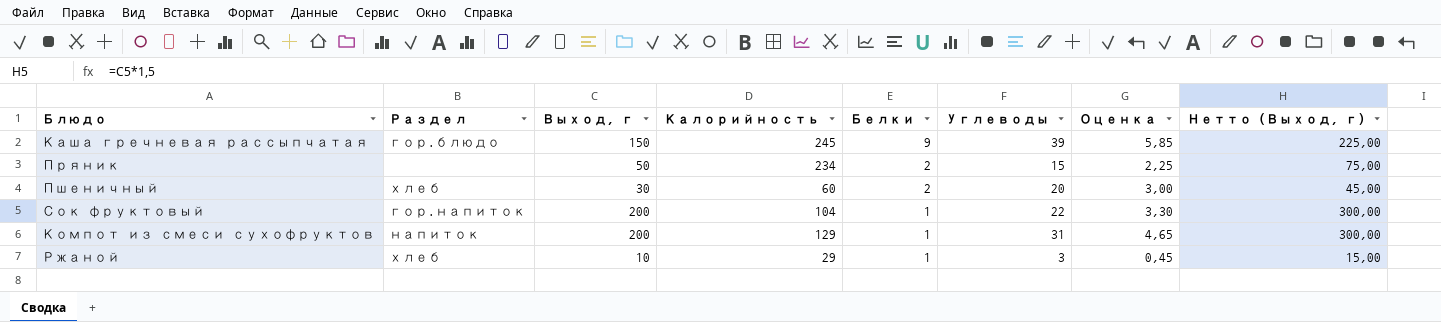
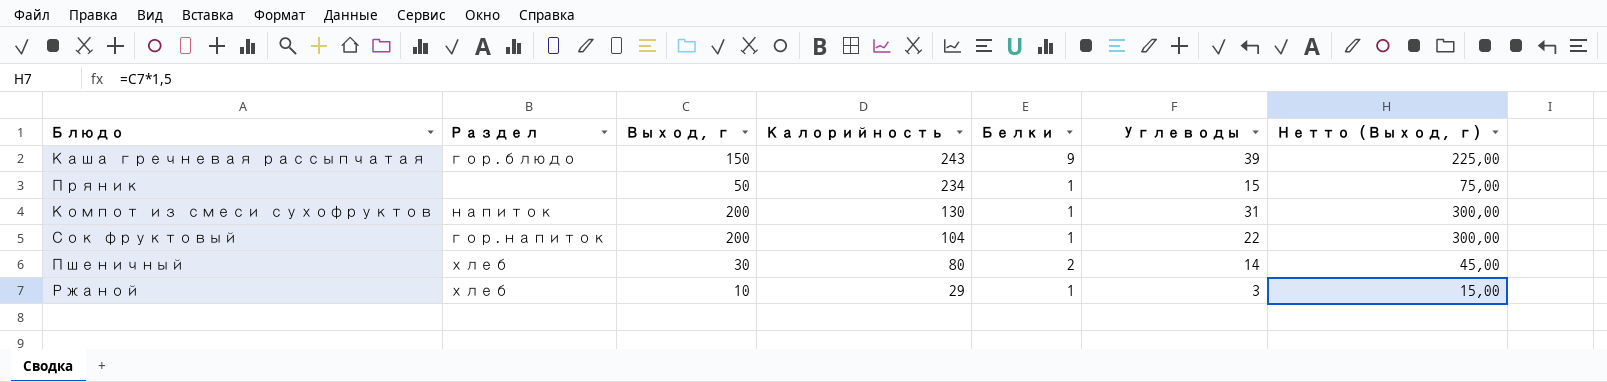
row order: Белки descending -> Калорийность descending
column Оценка | formula: [Углеводы] * 0,15 -> none
Каша гречневая рассыпчатая | Калорийность: 245 -> 243
Пряник | Белки: 2 -> 1
Компот из смеси сухофруктов | Калорийность: 129 -> 130
Пшеничный | Калорийность: 60 -> 80
Пшеничный | Углеводы: 20 -> 14

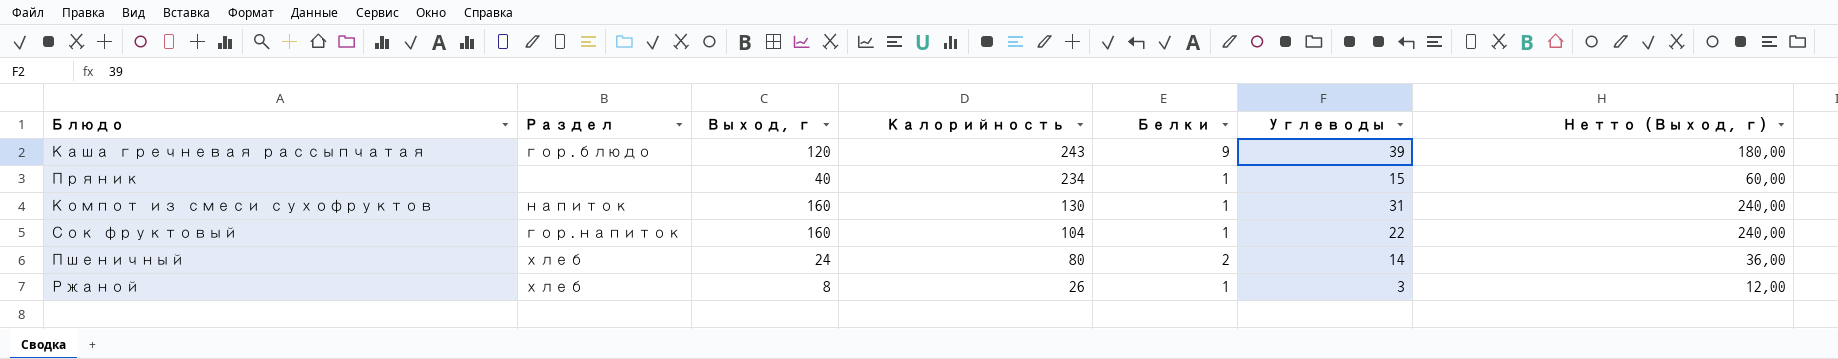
Каша гречневая рассыпчатая | Выход, г: 150 -> 120
Каша гречневая рассыпчатая | Нетто (Выход, г): 225,00 -> 180,00
Пряник | Выход, г: 50 -> 40
Пряник | Нетто (Выход, г): 75,00 -> 60,00
Компот из смеси сухофруктов | Выход, г: 200 -> 160
Компот из смеси сухофруктов | Нетто (Выход, г): 300,00 -> 240,00
Сок фруктовый | Выход, г: 200 -> 160
Сок фруктовый | Нетто (Выход, г): 300,00 -> 240,00
Пшеничный | Выход, г: 30 -> 24
Пшеничный | Нетто (Выход, г): 45,00 -> 36,00
Ржаной | Выход, г: 10 -> 8
Ржаной | Калорийность: 29 -> 26
Ржаной | Нетто (Выход, г): 15,00 -> 12,00

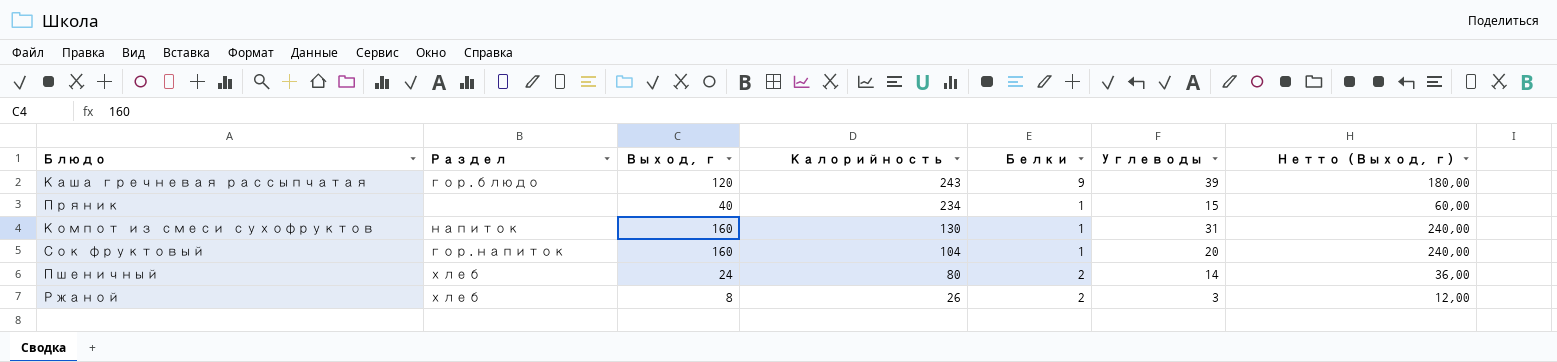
Сок фруктовый | Углеводы: 22 -> 20
Ржаной | Белки: 1 -> 2

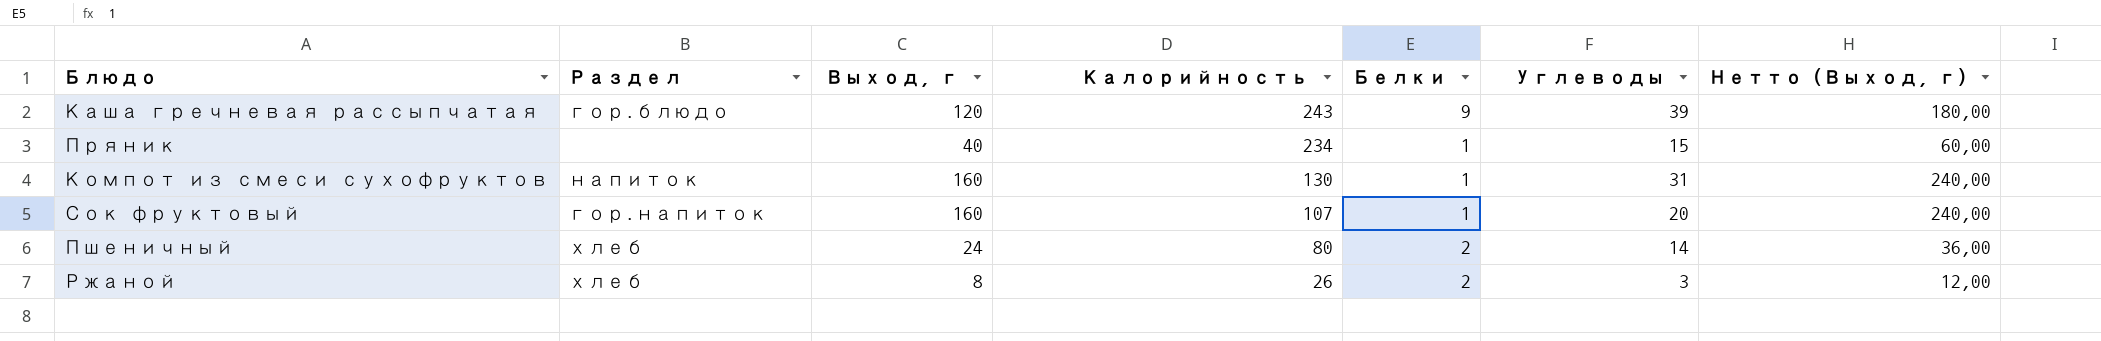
Сок фруктовый | Калорийность: 104 -> 107

